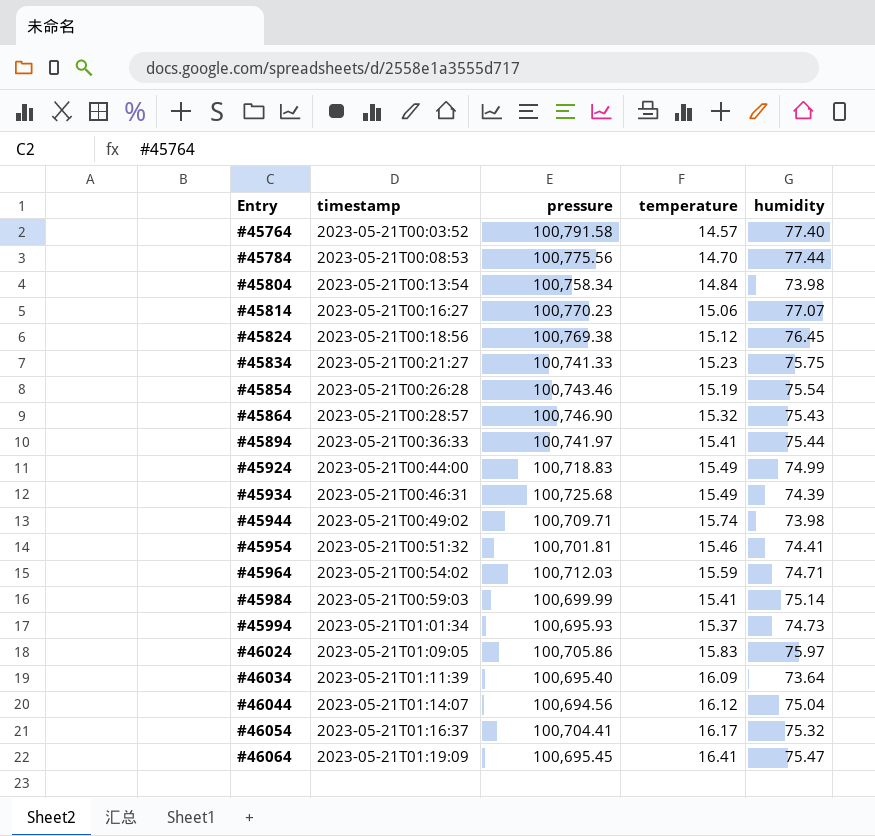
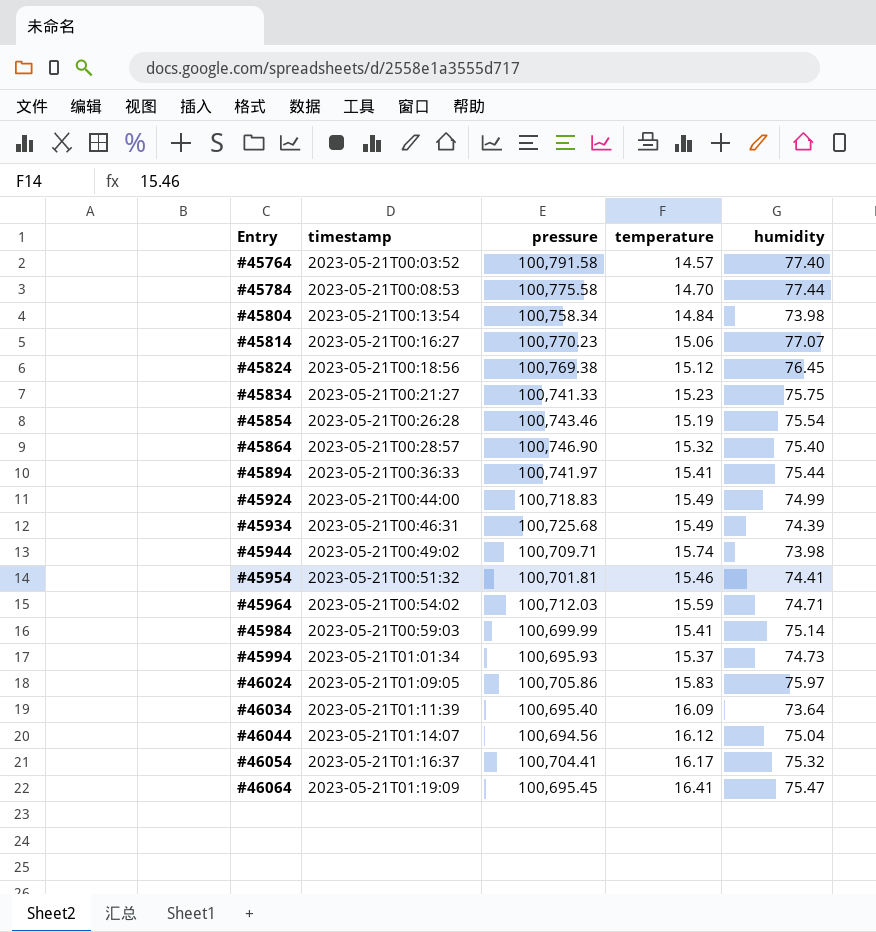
#45784 | pressure: 100,775.56 -> 100,775.58
#45864 | humidity: 75.43 -> 75.40

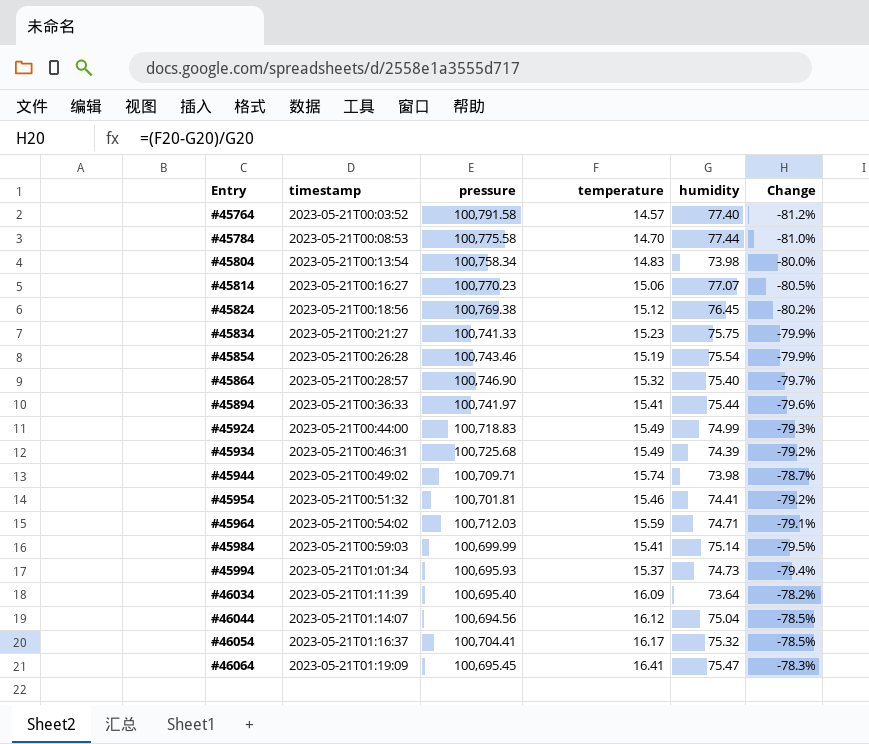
column Change | formula: none -> ([temperature] - [humidity]) / [humidity]
row #46024: 2023-05-21T01:09:05 | 100,705.86 | 15.83 | 75.97 -> none
#45804 | temperature: 14.84 -> 14.83

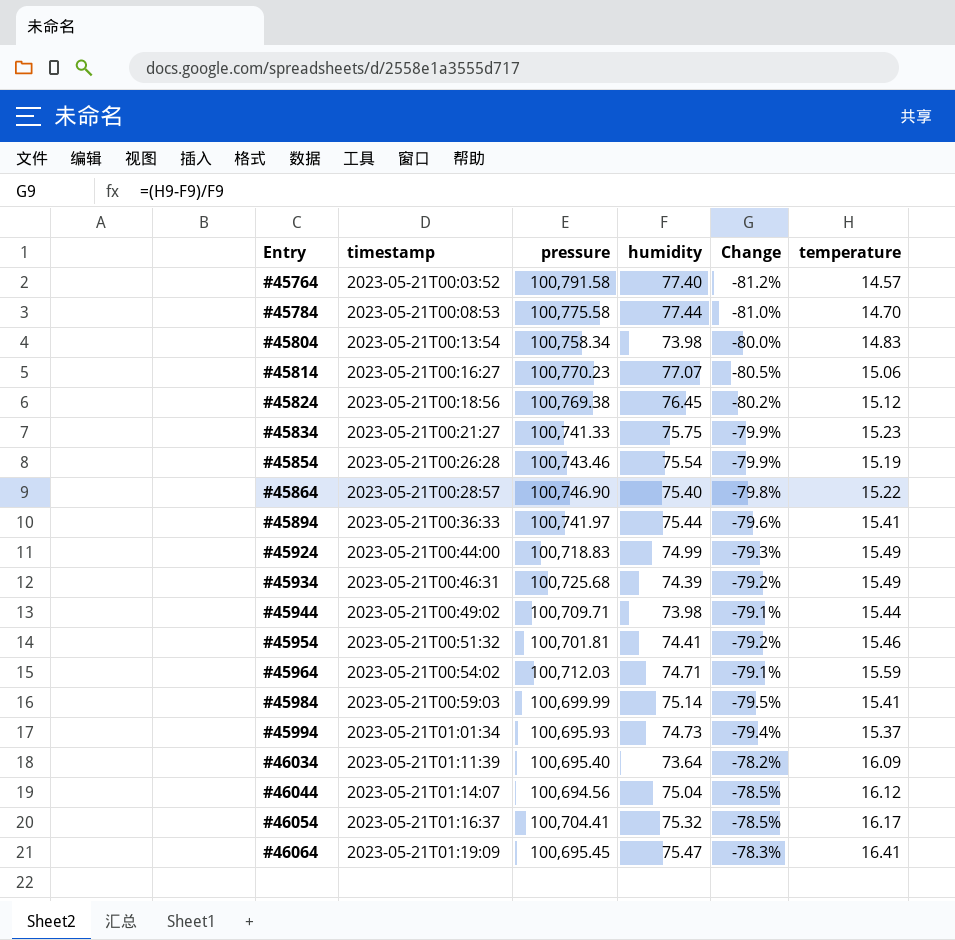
column temperature | position: 4 -> 6
#45864 | Change: -79.7% -> -79.8%
#45864 | temperature: 15.32 -> 15.22
#45944 | Change: -78.7% -> -79.1%
#45944 | temperature: 15.74 -> 15.44

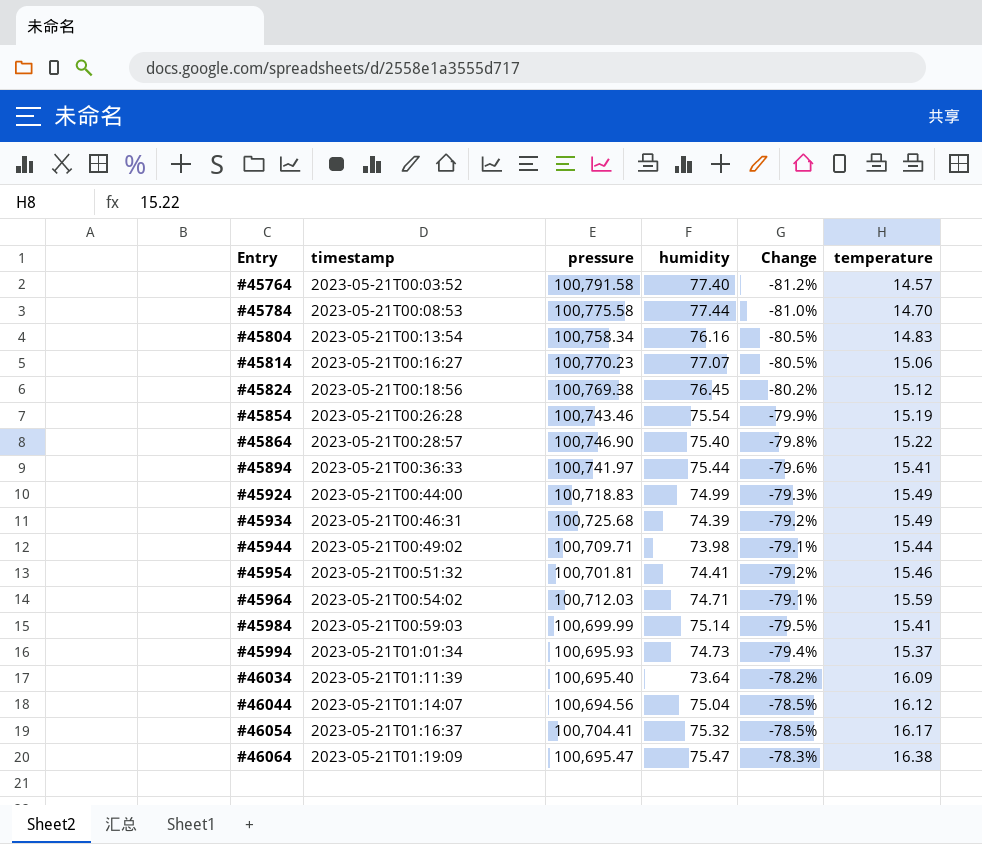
row #45834: 2023-05-21T00:21:27 | 100,741.33 | 75.75 | -79.9% | 15.23 -> none
#45804 | humidity: 73.98 -> 76.16
#45804 | Change: -80.0% -> -80.5%
#46064 | pressure: 100,695.45 -> 100,695.47
#46064 | temperature: 16.41 -> 16.38

